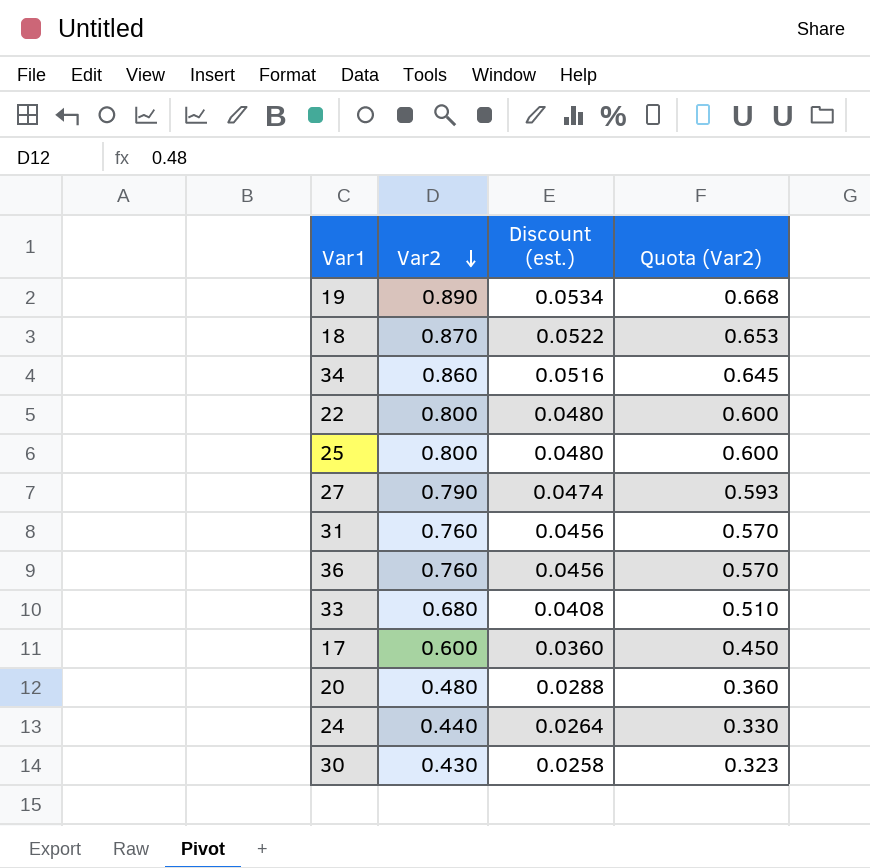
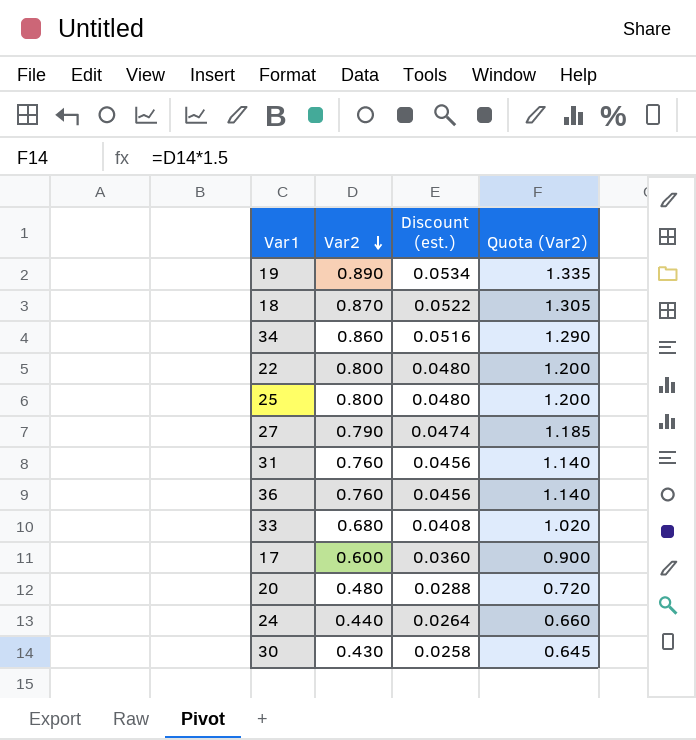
column Quota (Var2) | formula: [Var2] * 0.75 -> [Var2] * 1.5

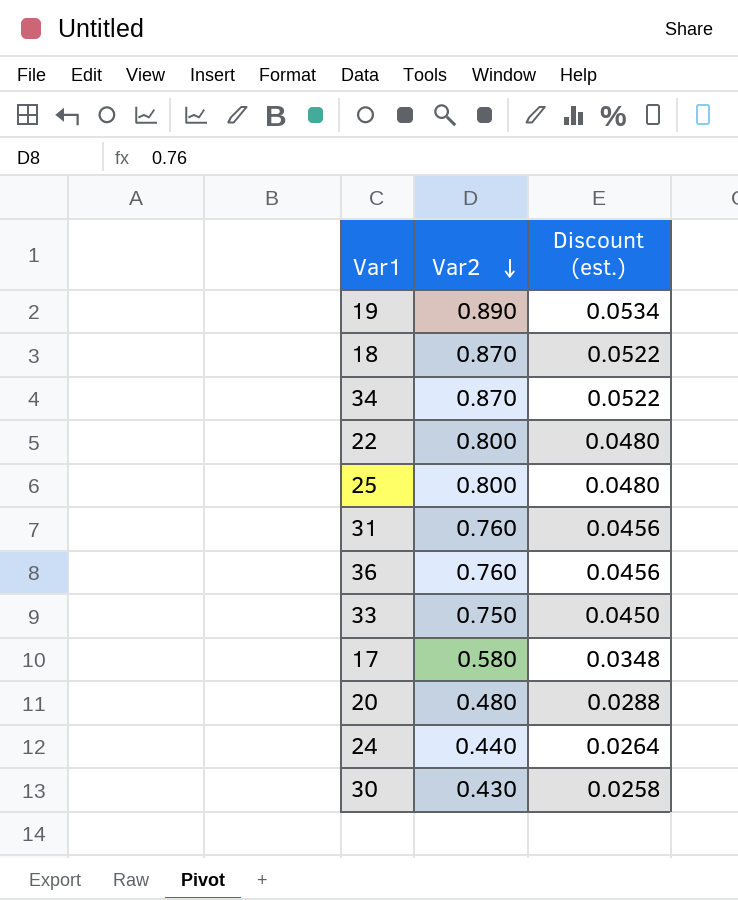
column Quota (Var2) | formula: [Var2] * 1.5 -> none
row 27: 0.790 | 0.0474 | 1.185 -> none
34 | Var2: 0.860 -> 0.870
34 | Discount (est.): 0.0516 -> 0.0522
33 | Var2: 0.680 -> 0.750
33 | Discount (est.): 0.0408 -> 0.0450
17 | Var2: 0.600 -> 0.580
17 | Discount (est.): 0.0360 -> 0.0348

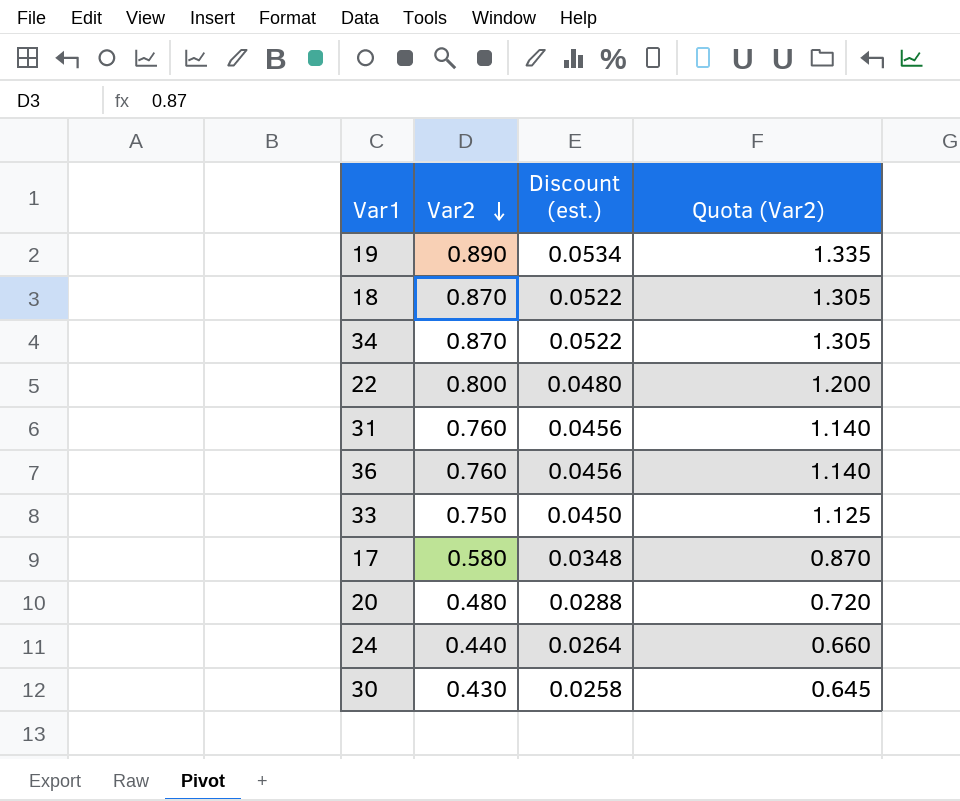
column Quota (Var2) | formula: none -> [Var2] * 1.5
row 25: 0.800 | 0.0480 -> none

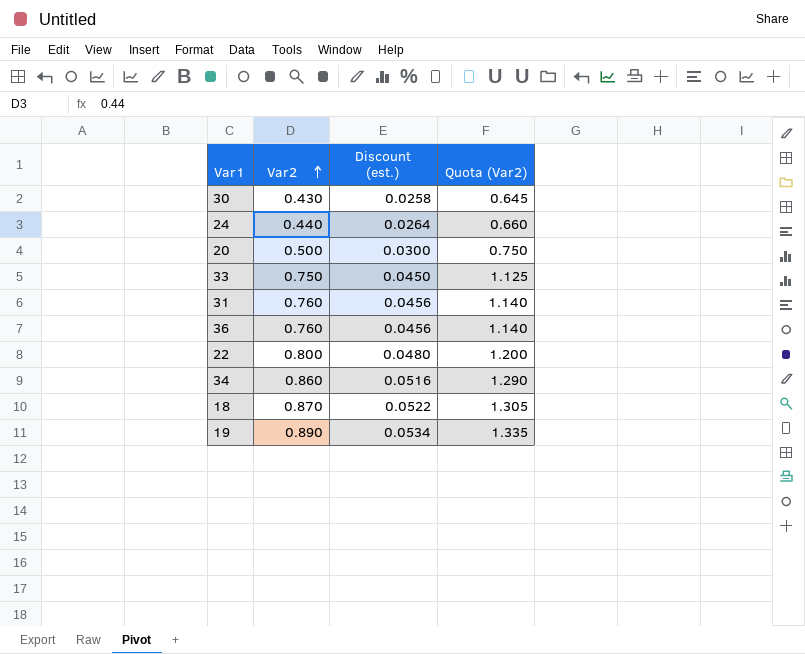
row order: Var2 descending -> Var2 ascending
row 17: 0.580 | 0.0348 | 0.870 -> none
20 | Var2: 0.480 -> 0.500
20 | Discount (est.): 0.0288 -> 0.0300
20 | Quota (Var2): 0.720 -> 0.750
34 | Var2: 0.870 -> 0.860
34 | Discount (est.): 0.0522 -> 0.0516
34 | Quota (Var2): 1.305 -> 1.290

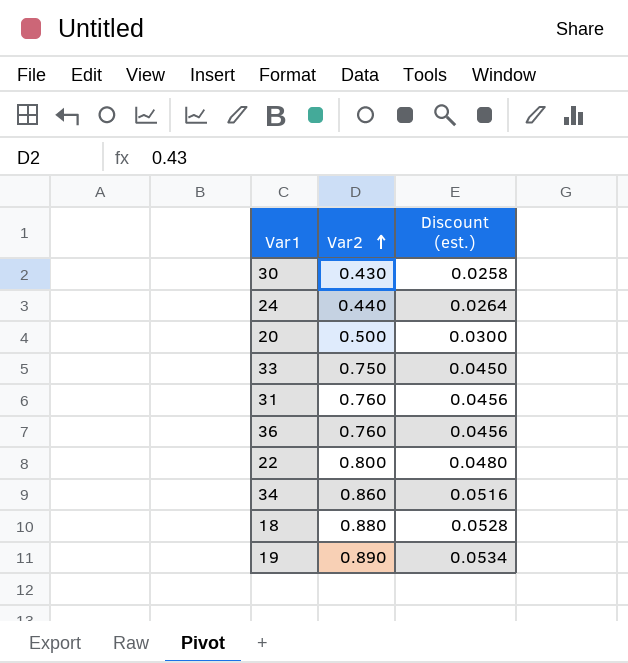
column Quota (Var2) | formula: [Var2] * 1.5 -> none
18 | Var2: 0.870 -> 0.880
18 | Discount (est.): 0.0522 -> 0.0528

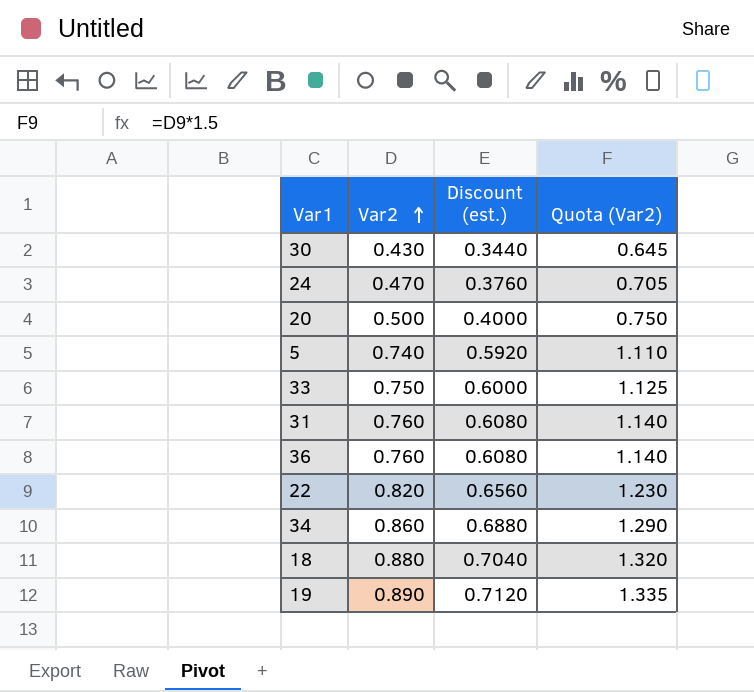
column Discount (est.) | formula: [Var2] * 0.06 -> [Var2] * 0.8
column Quota (Var2) | formula: none -> [Var2] * 1.5
24 | Var2: 0.440 -> 0.470
row 5: none -> 0.740 | 0.5920 | 1.110
22 | Var2: 0.800 -> 0.820

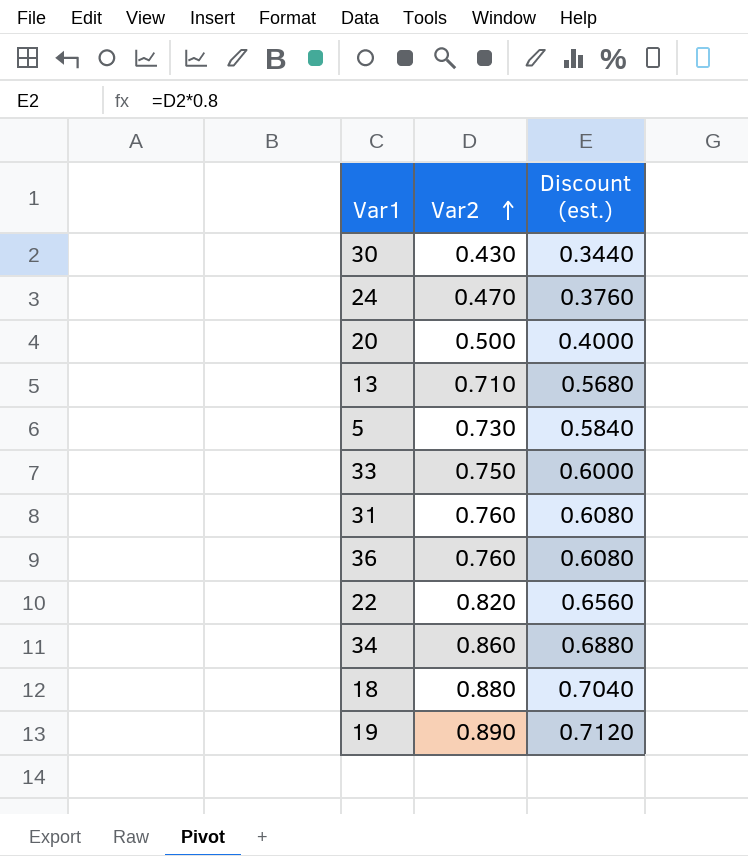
column Quota (Var2) | formula: [Var2] * 1.5 -> none
row 13: none -> 0.710 | 0.5680
5 | Var2: 0.740 -> 0.730
5 | Discount (est.): 0.5920 -> 0.5840

